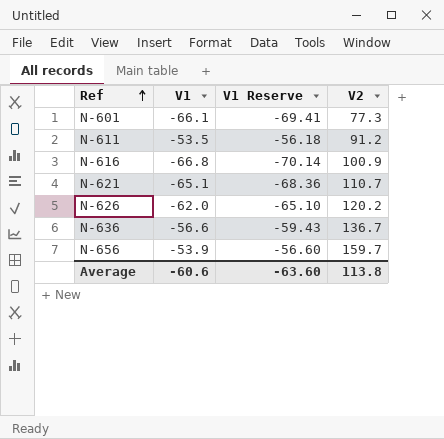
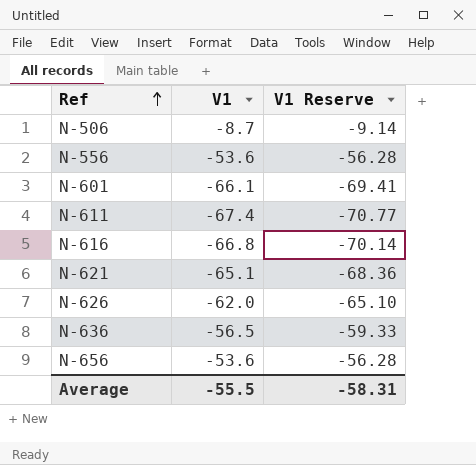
column V2 | position: 4 -> none
row N-506: none -> -8.7 | -9.14
row N-556: none -> -53.6 | -56.28
N-611 | V1: -53.5 -> -67.4
N-611 | V1 Reserve: -56.18 -> -70.77
N-636 | V1: -56.6 -> -56.5
N-636 | V1 Reserve: -59.43 -> -59.33
N-656 | V1: -53.9 -> -53.6
N-656 | V1 Reserve: -56.60 -> -56.28
Average | V1: -60.6 -> -55.5
Average | V1 Reserve: -63.60 -> -58.31

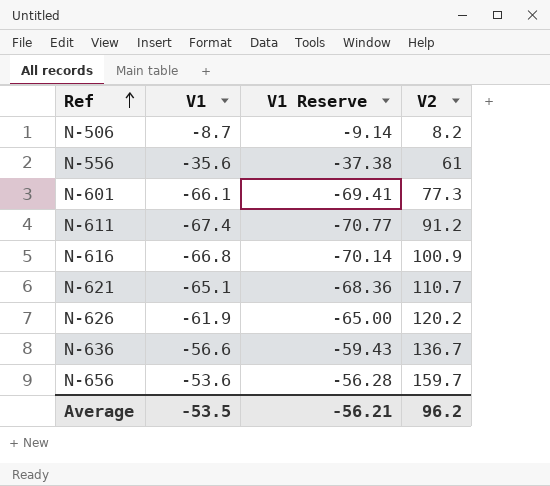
column V2 | position: none -> 4
N-556 | V1: -53.6 -> -35.6
N-556 | V1 Reserve: -56.28 -> -37.38
N-626 | V1: -62.0 -> -61.9
N-626 | V1 Reserve: -65.10 -> -65.00
N-636 | V1: -56.5 -> -56.6
N-636 | V1 Reserve: -59.33 -> -59.43
Average | V1: -55.5 -> -53.5
Average | V1 Reserve: -58.31 -> -56.21

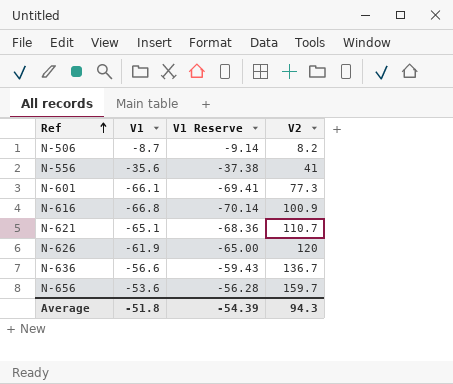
row N-611: -67.4 | -70.77 | 91.2 -> none
N-556 | V2: 61 -> 41
N-626 | V2: 120.2 -> 120
Average | V1: -53.5 -> -51.8
Average | V1 Reserve: -56.21 -> -54.39
Average | V2: 96.2 -> 94.3

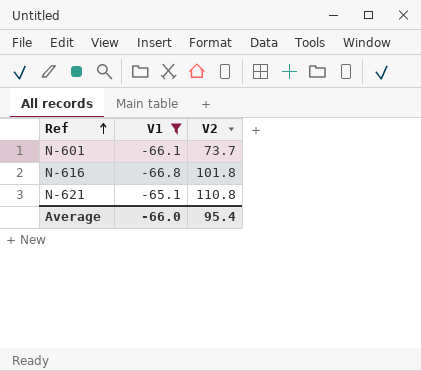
filter: none -> V1 <= -65.1
column V1 Reserve | formula: [V1] * 1.05 -> none
N-601 | V2: 77.3 -> 73.7
N-616 | V2: 100.9 -> 101.8
N-621 | V2: 110.7 -> 110.8
Average | V1: -51.8 -> -66.0
Average | V2: 94.3 -> 95.4

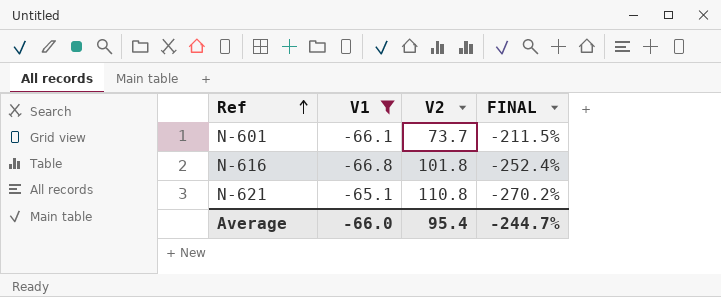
column FINAL | formula: none -> ([V2] - [V1]) / [V1]

